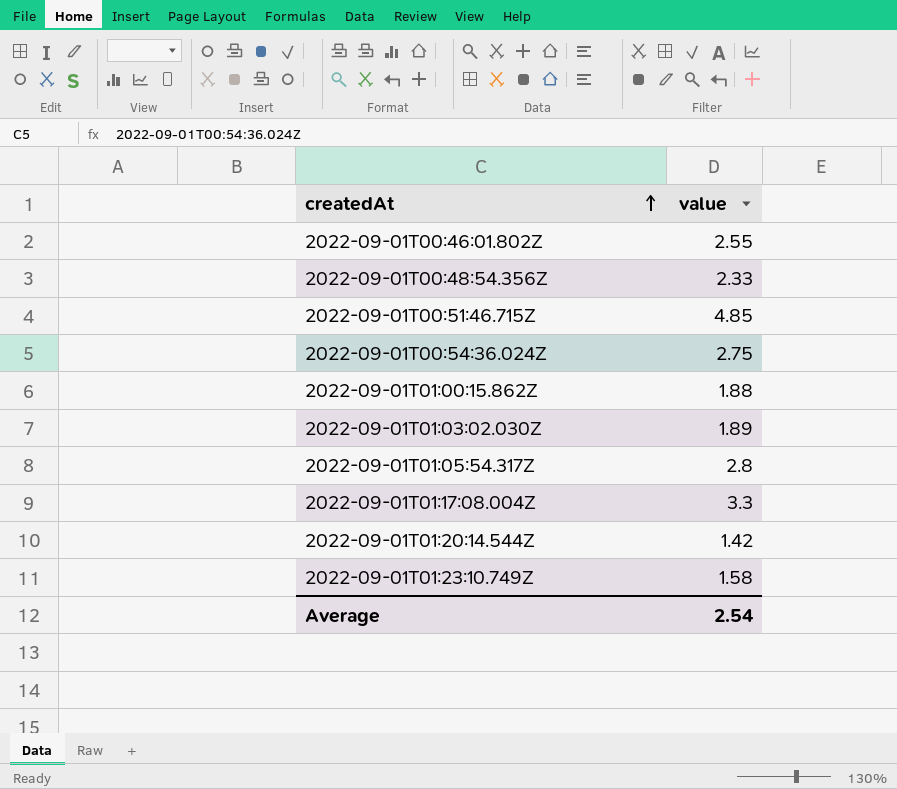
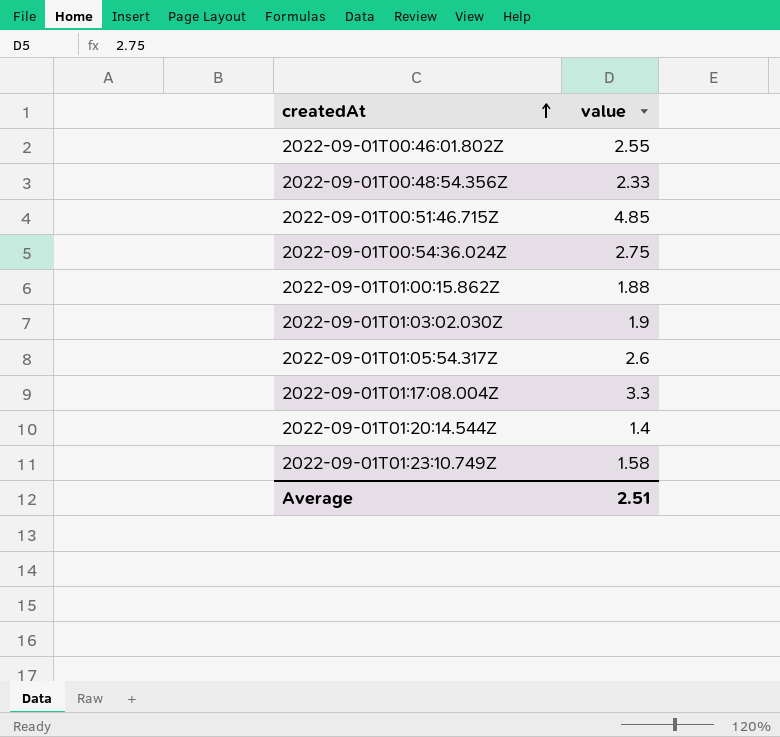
2022-09-01T01:03:02.030Z | value: 1.89 -> 1.9
2022-09-01T01:05:54.317Z | value: 2.8 -> 2.6
2022-09-01T01:20:14.544Z | value: 1.42 -> 1.4
Average | value: 2.54 -> 2.51

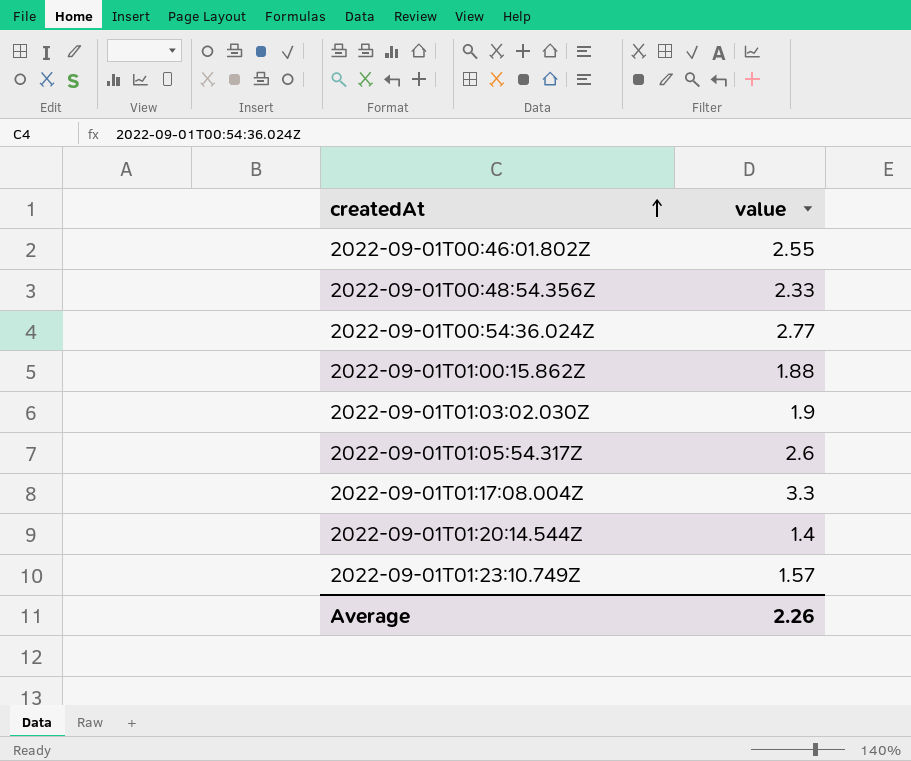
row 2022-09-01T00:51:46.715Z: 4.85 -> none
2022-09-01T00:54:36.024Z | value: 2.75 -> 2.77
2022-09-01T01:23:10.749Z | value: 1.58 -> 1.57
Average | value: 2.51 -> 2.26

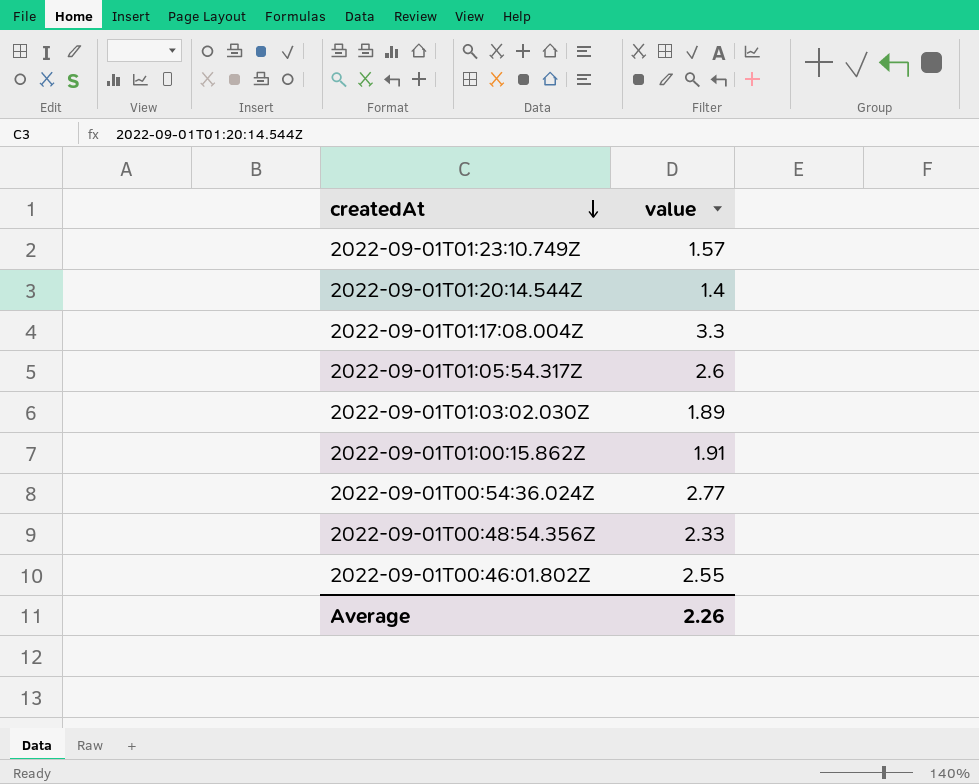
row order: createdAt ascending -> createdAt descending
2022-09-01T01:03:02.030Z | value: 1.9 -> 1.89
2022-09-01T01:00:15.862Z | value: 1.88 -> 1.91

